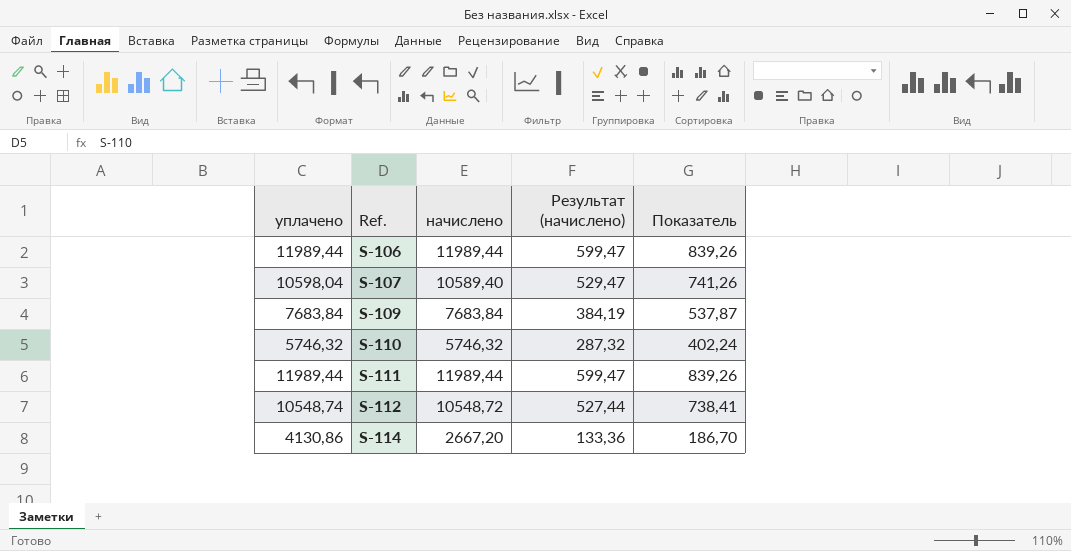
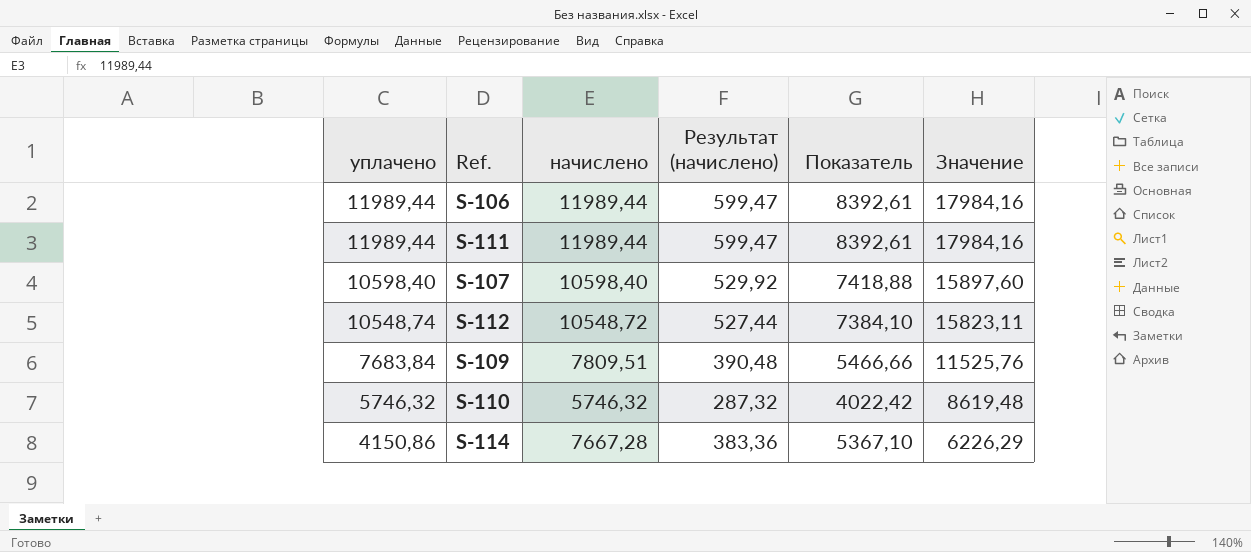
row order: Ref. ascending -> уплачено descending
column Показатель | formula: [начислено] * 0,07 -> [начислено] * 0,7
column Значение | formula: none -> [уплачено] * 1,5
S-107 | уплачено: 10598,04 -> 10598,40
S-107 | начислено: 10589,40 -> 10598,40
S-107 | Результат (начислено): 529,47 -> 529,92
S-109 | начислено: 7683,84 -> 7809,51
S-109 | Результат (начислено): 384,19 -> 390,48
S-114 | уплачено: 4130,86 -> 4150,86
S-114 | начислено: 2667,20 -> 7667,28
S-114 | Результат (начислено): 133,36 -> 383,36

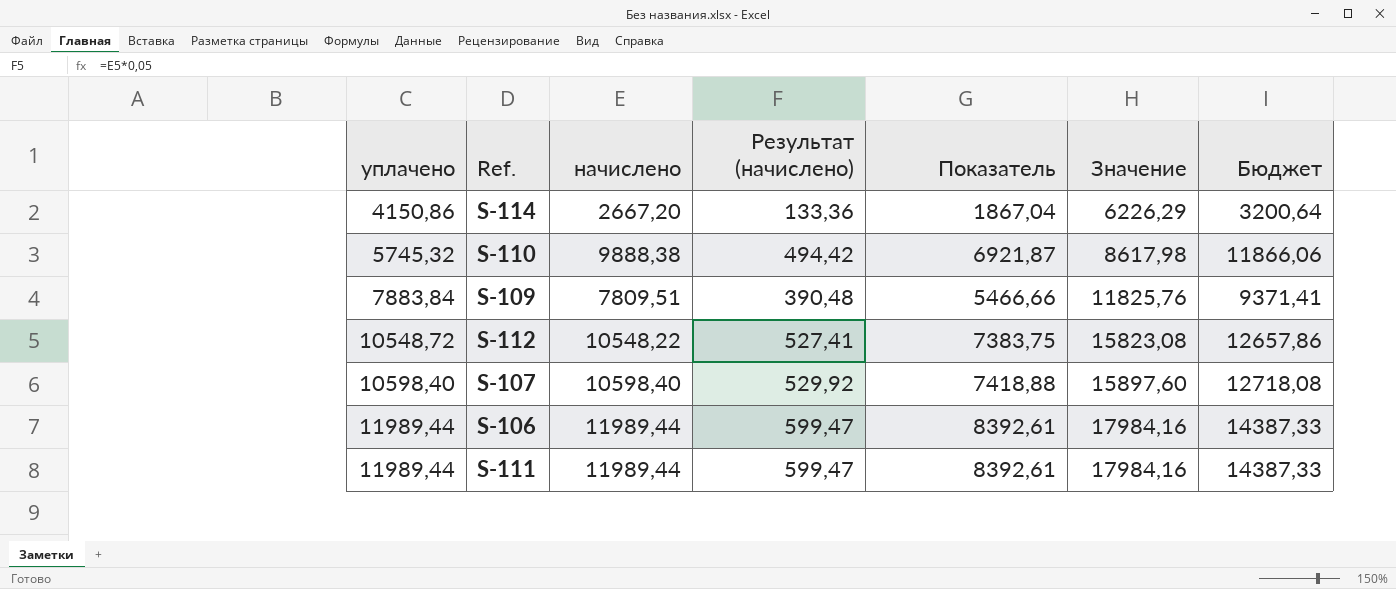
row order: уплачено descending -> уплачено ascending
column Бюджет | formula: none -> [начислено] * 1,2
S-114 | начислено: 7667,28 -> 2667,20
S-114 | Результат (начислено): 383,36 -> 133,36
S-114 | Показатель: 5367,10 -> 1867,04
S-110 | уплачено: 5746,32 -> 5745,32
S-110 | начислено: 5746,32 -> 9888,38
S-110 | Результат (начислено): 287,32 -> 494,42
S-110 | Показатель: 4022,42 -> 6921,87
S-110 | Значение: 8619,48 -> 8617,98
S-109 | уплачено: 7683,84 -> 7883,84
S-109 | Значение: 11525,76 -> 11825,76
S-112 | уплачено: 10548,74 -> 10548,72
S-112 | начислено: 10548,72 -> 10548,22
S-112 | Результат (начислено): 527,44 -> 527,41
S-112 | Показатель: 7384,10 -> 7383,75
S-112 | Значение: 15823,11 -> 15823,08

